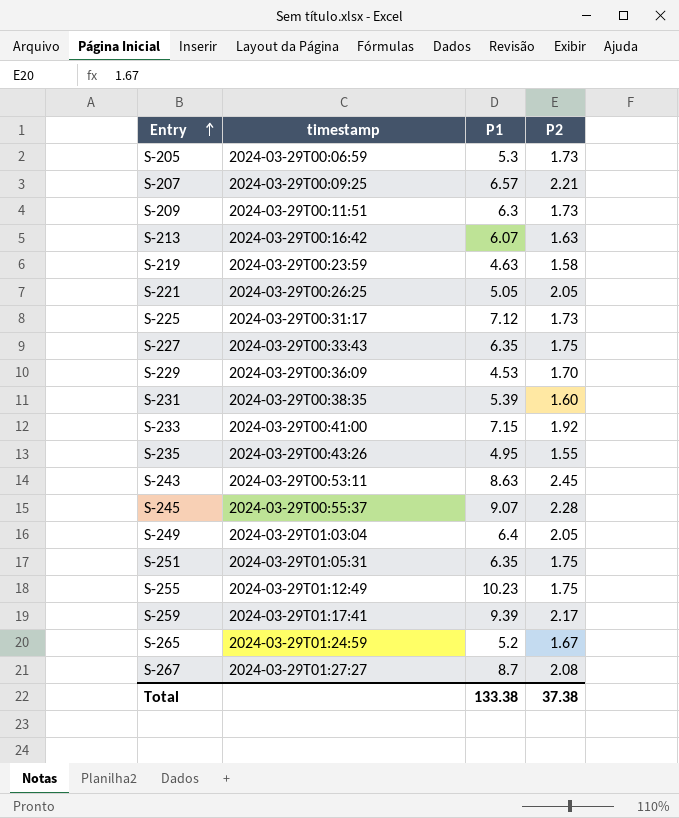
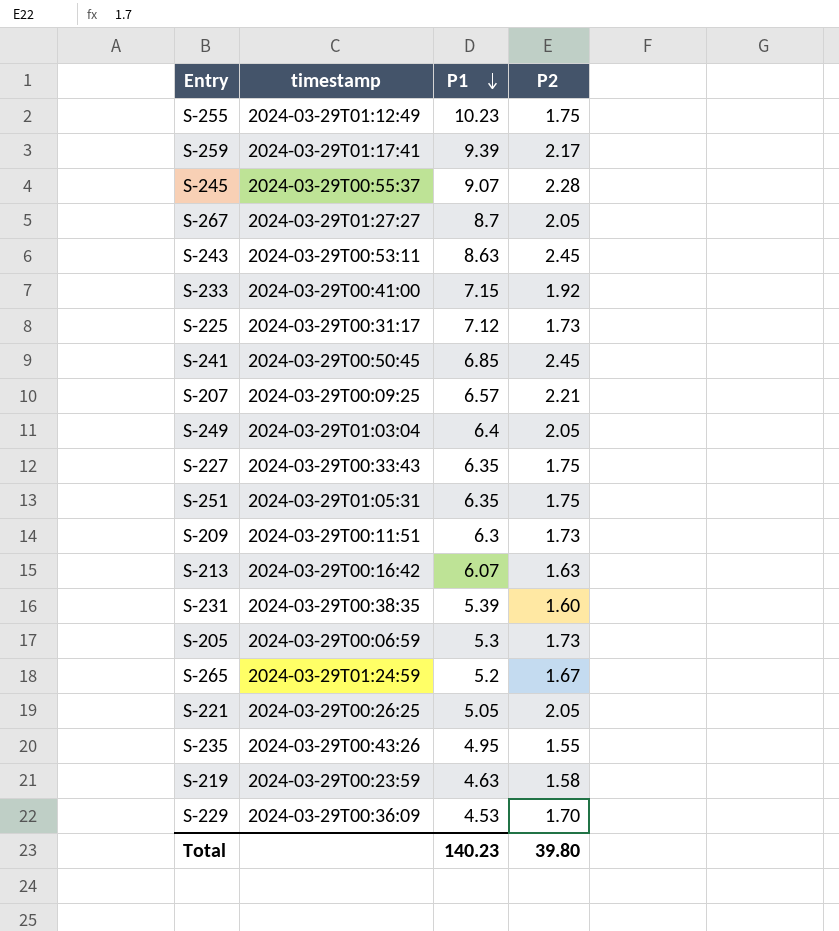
row order: Entry ascending -> P1 descending
S-267 | P2: 2.08 -> 2.05
row S-241: none -> 2024-03-29T00:50:45 | 6.85 | 2.45
Total | P1: 133.38 -> 140.23
Total | P2: 37.38 -> 39.80

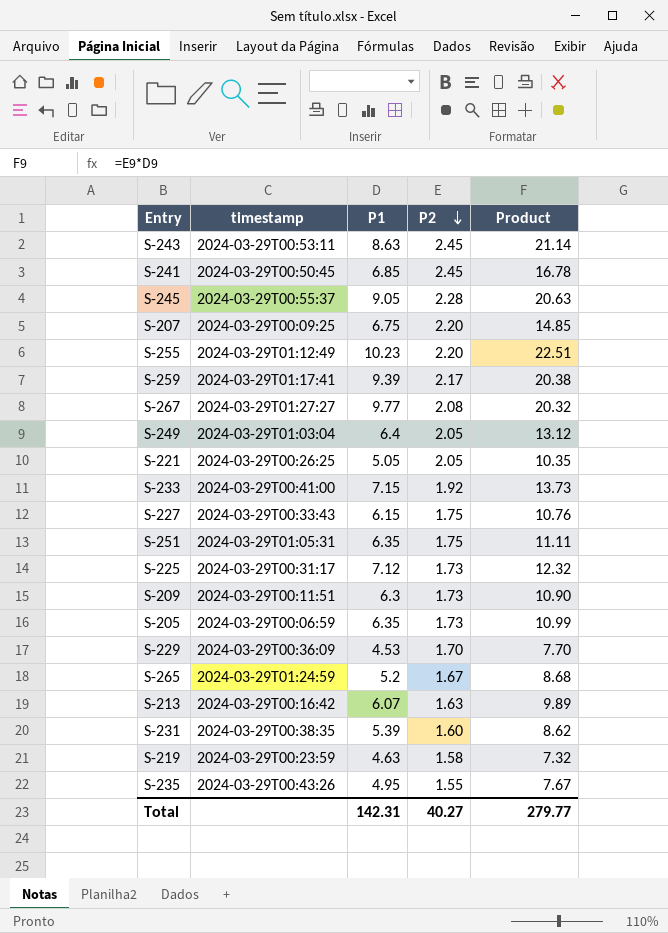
row order: P1 descending -> P2 descending
column Product | formula: none -> [P1] * [P2]
S-245 | P1: 9.07 -> 9.05
S-207 | P1: 6.57 -> 6.75
S-207 | P2: 2.21 -> 2.20
S-255 | P2: 1.75 -> 2.20
S-267 | P1: 8.7 -> 9.77
S-267 | P2: 2.05 -> 2.08
S-227 | P1: 6.35 -> 6.15
S-205 | P1: 5.3 -> 6.35
Total | P1: 140.23 -> 142.31
Total | P2: 39.80 -> 40.27

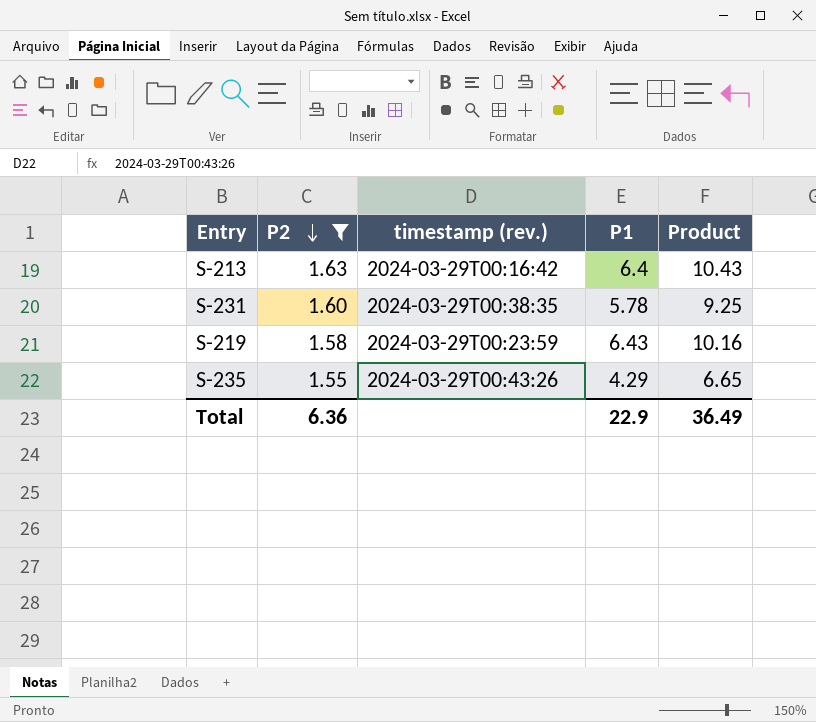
filter: none -> P2 <= 1.63
column P2 | position: 4 -> 2
column name: timestamp -> timestamp (rev.)
S-213 | P1: 6.07 -> 6.4
S-213 | Product: 9.89 -> 10.43
S-231 | P1: 5.39 -> 5.78
S-231 | Product: 8.62 -> 9.25
S-219 | P1: 4.63 -> 6.43
S-219 | Product: 7.32 -> 10.16
S-235 | P1: 4.95 -> 4.29
S-235 | Product: 7.67 -> 6.65
Total | P2: 40.27 -> 6.36
Total | P1: 142.31 -> 22.9
Total | Product: 279.77 -> 36.49

